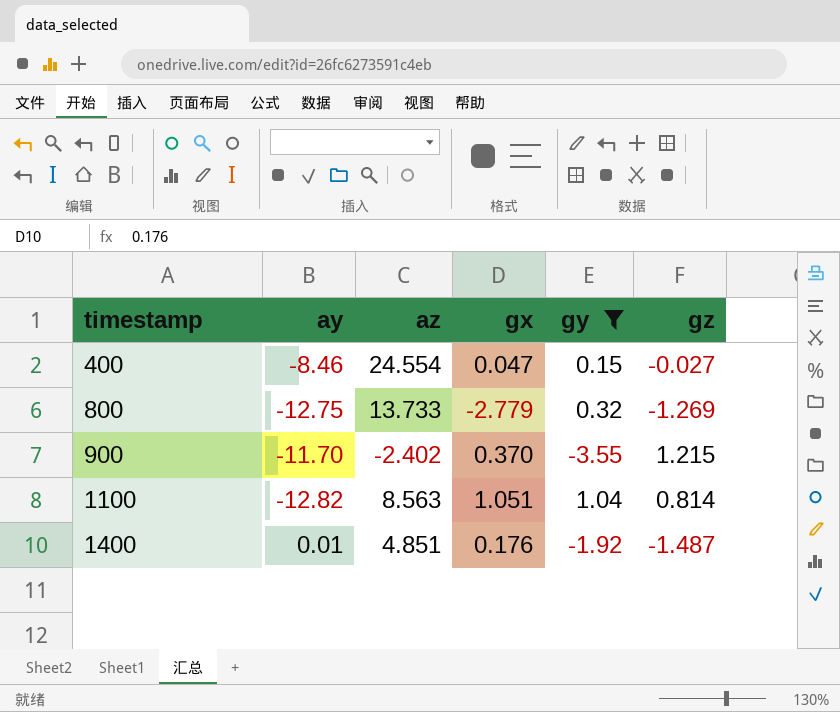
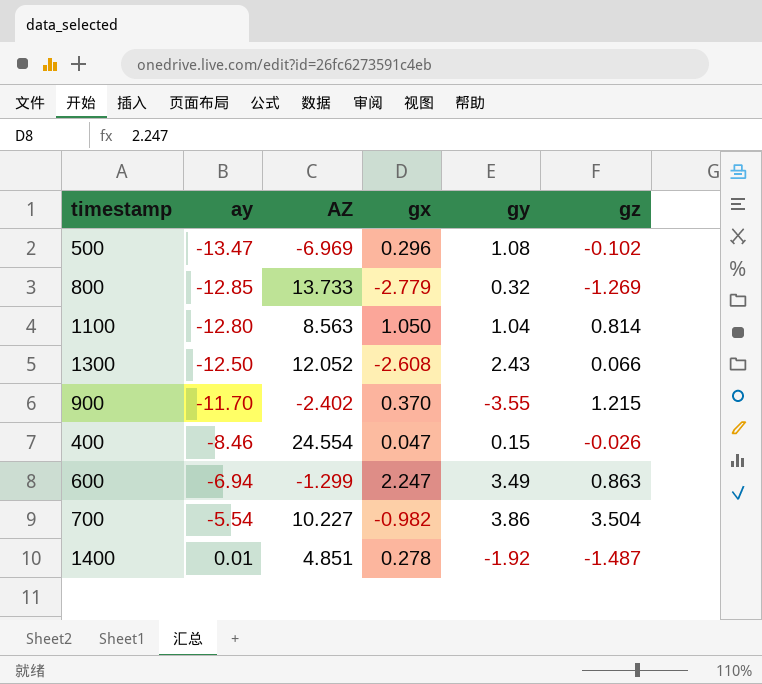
filter: gy <= 1.04 -> none
row order: timestamp ascending -> ay ascending
column name: az -> AZ
800 | ay: -12.75 -> -12.85
1100 | ay: -12.82 -> -12.80
1100 | gx: 1.051 -> 1.050
400 | gz: -0.027 -> -0.026
1400 | gx: 0.176 -> 0.278

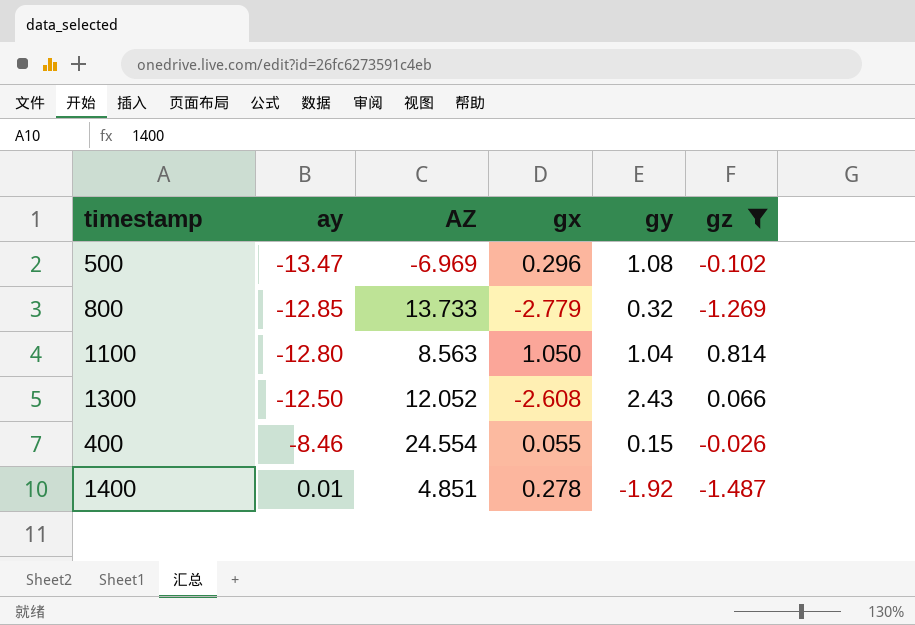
filter: none -> gz <= 0.814
400 | gx: 0.047 -> 0.055

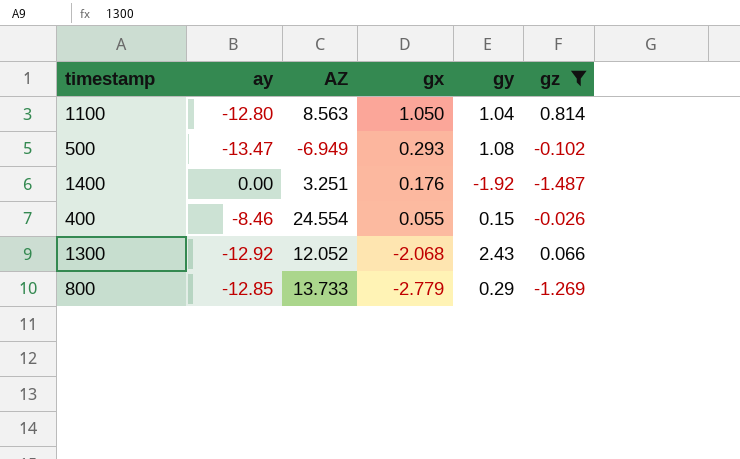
row order: ay ascending -> gx descending
500 | AZ: -6.969 -> -6.949
500 | gx: 0.296 -> 0.293
1400 | ay: 0.01 -> 0.00
1400 | AZ: 4.851 -> 3.251
1400 | gx: 0.278 -> 0.176
1300 | ay: -12.50 -> -12.92
1300 | gx: -2.608 -> -2.068
800 | gy: 0.32 -> 0.29

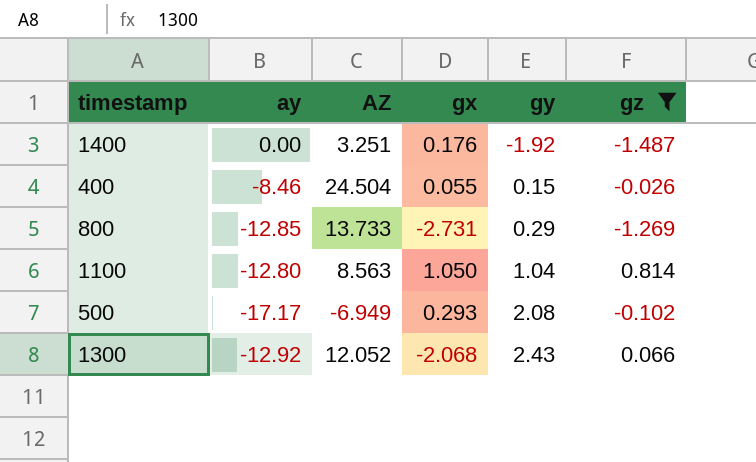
row order: gx descending -> gy ascending
400 | AZ: 24.554 -> 24.504
800 | gx: -2.779 -> -2.731
500 | ay: -13.47 -> -17.17
500 | gy: 1.08 -> 2.08

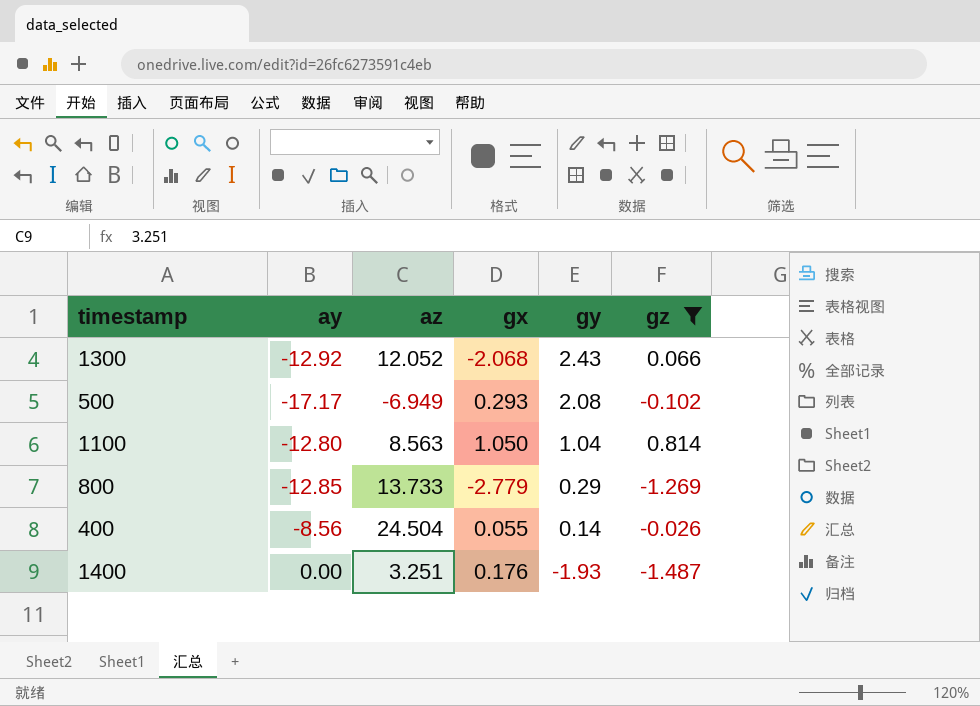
row order: gy ascending -> gy descending
column name: AZ -> az
800 | gx: -2.731 -> -2.779
400 | ay: -8.46 -> -8.56
400 | gy: 0.15 -> 0.14
1400 | gy: -1.92 -> -1.93

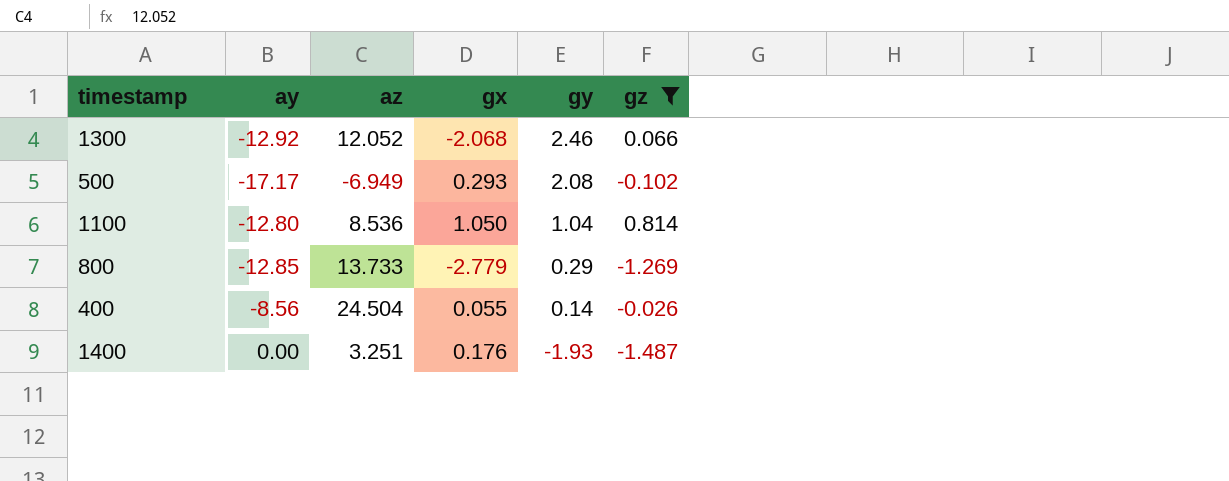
1300 | gy: 2.43 -> 2.46
1100 | az: 8.563 -> 8.536

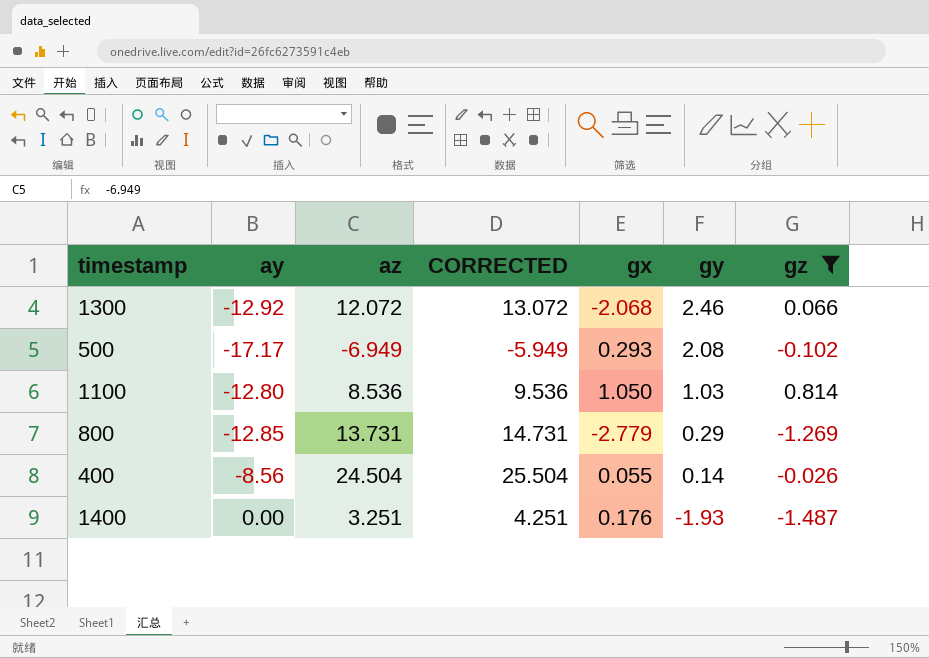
column CORRECTED | formula: none -> [az] + 1
1300 | az: 12.052 -> 12.072
1100 | gy: 1.04 -> 1.03
800 | az: 13.733 -> 13.731

